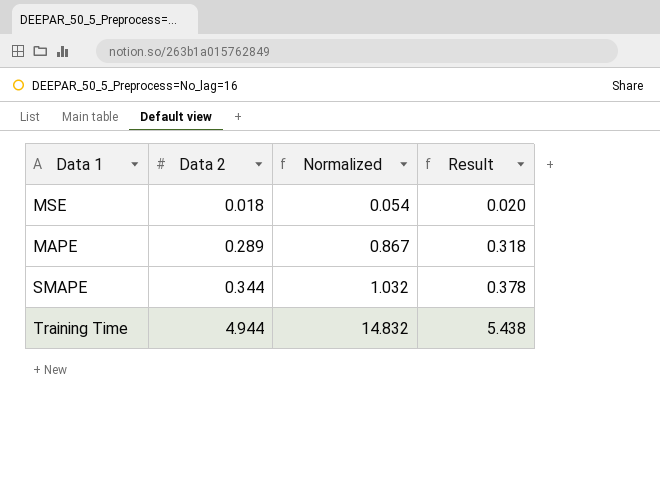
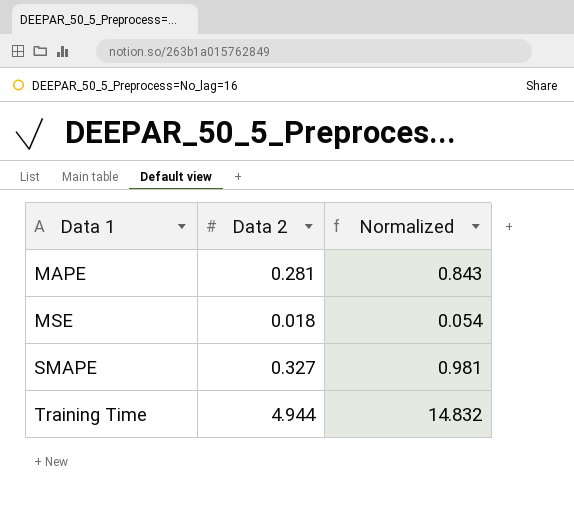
row order: Data 2 ascending -> Data 1 ascending
column Result | formula: [Data 2] * 1.1 -> none
MAPE | Data 2: 0.289 -> 0.281
MAPE | Normalized: 0.867 -> 0.843
SMAPE | Data 2: 0.344 -> 0.327
SMAPE | Normalized: 1.032 -> 0.981

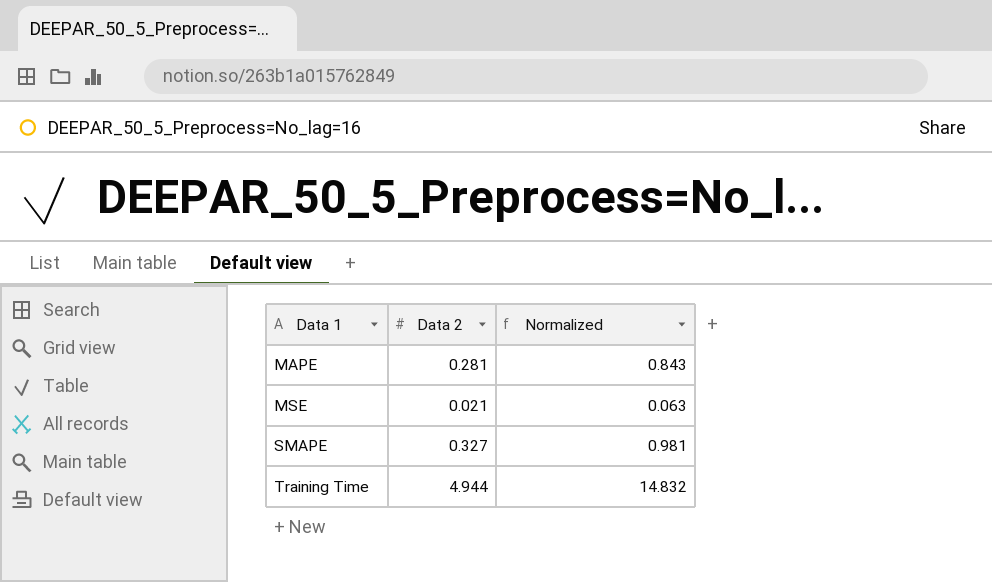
MSE | Data 2: 0.018 -> 0.021
MSE | Normalized: 0.054 -> 0.063

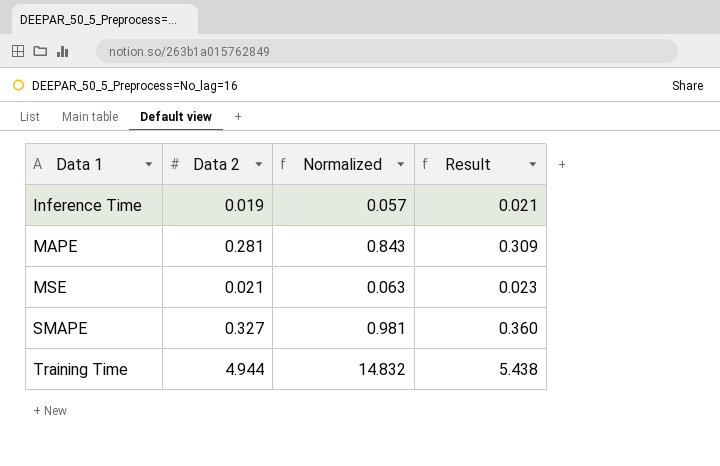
column Result | formula: none -> [Data 2] * 1.1
row Inference Time: none -> 0.019 | 0.057 | 0.021

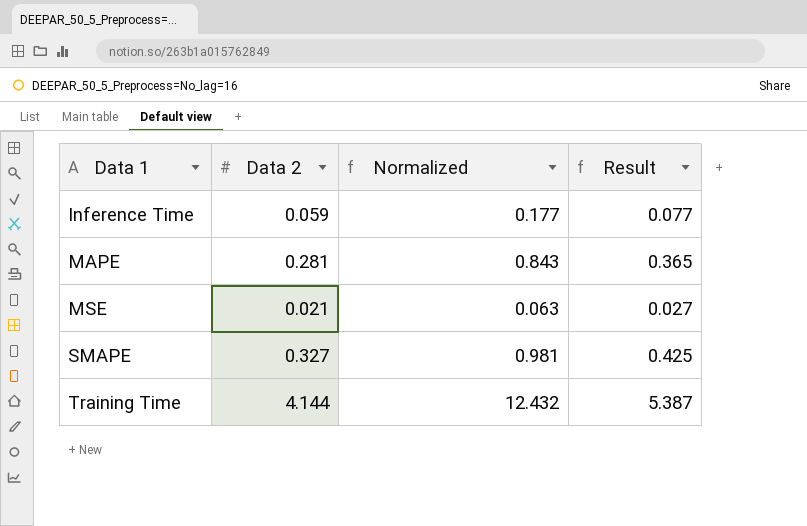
column Result | formula: [Data 2] * 1.1 -> [Data 2] * 1.3
Inference Time | Data 2: 0.019 -> 0.059
Inference Time | Normalized: 0.057 -> 0.177
Training Time | Data 2: 4.944 -> 4.144
Training Time | Normalized: 14.832 -> 12.432

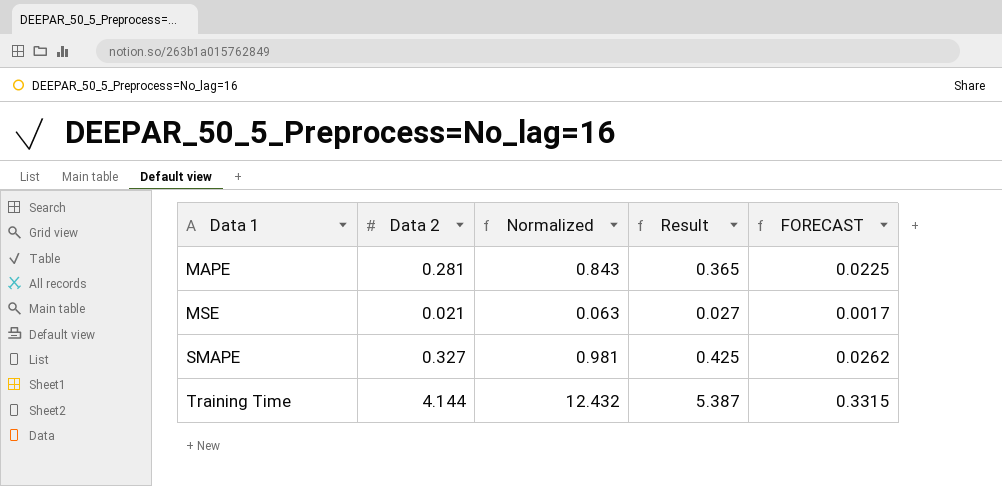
column FORECAST | formula: none -> [Data 2] * 0.08
row Inference Time: 0.059 | 0.177 | 0.077 -> none

